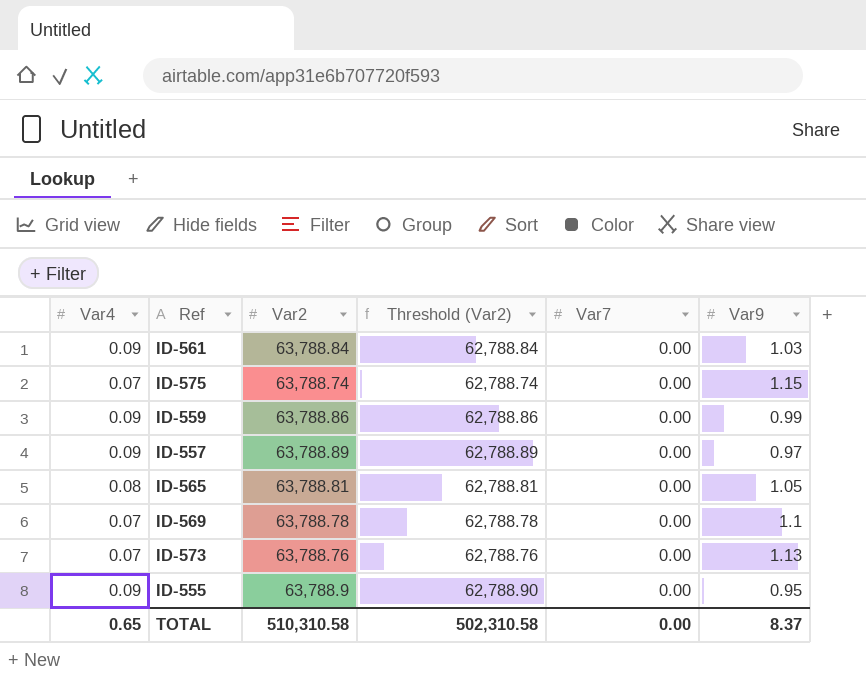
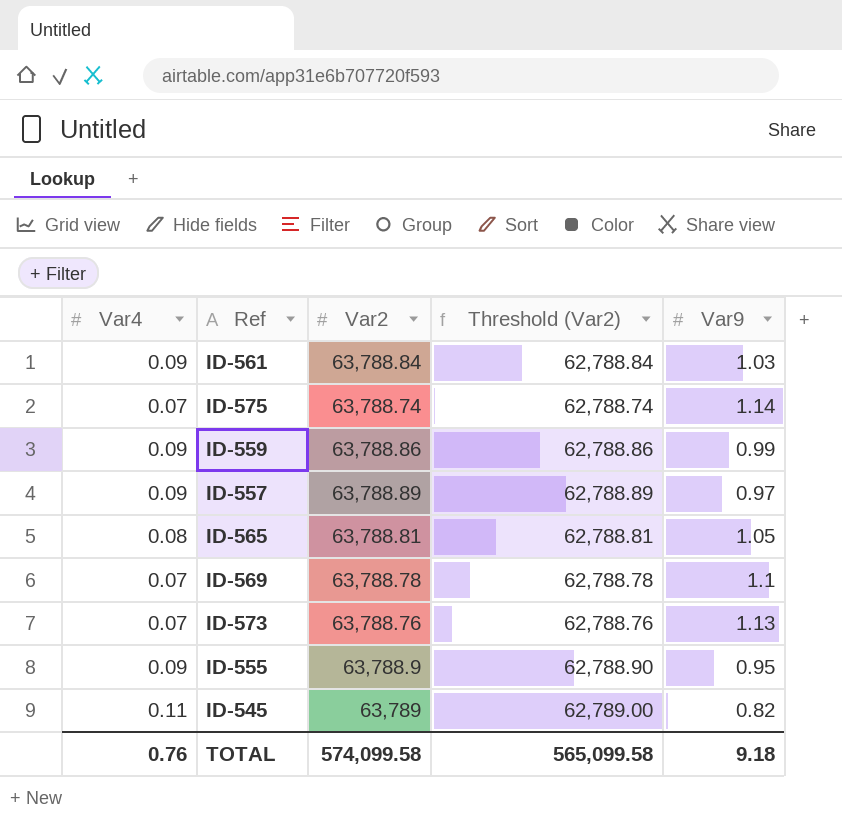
column Var7 | position: 5 -> none
ID-575 | Var9: 1.15 -> 1.14
row ID-545: none -> 0.11 | 63,789 | 62,789.00 | 0.82
TOTAL | Var4: 0.65 -> 0.76
TOTAL | Var2: 510,310.58 -> 574,099.58
TOTAL | Threshold (Var2): 502,310.58 -> 565,099.58
TOTAL | Var9: 8.37 -> 9.18

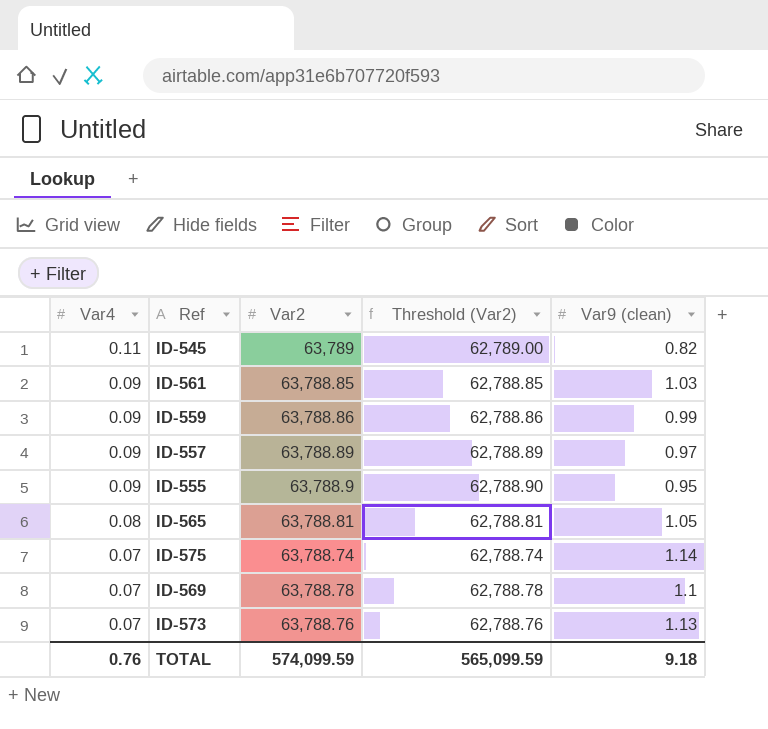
row order: none -> Var4 descending
column name: Var9 -> Var9 (clean)
ID-561 | Var2: 63,788.84 -> 63,788.85
ID-561 | Threshold (Var2): 62,788.84 -> 62,788.85
TOTAL | Var2: 574,099.58 -> 574,099.59
TOTAL | Threshold (Var2): 565,099.58 -> 565,099.59

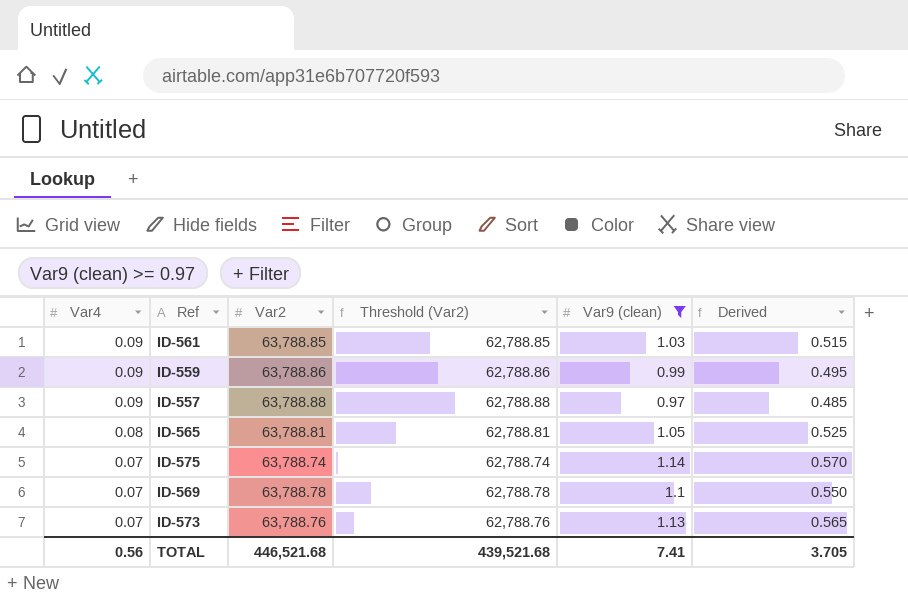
filter: none -> Var9 (clean) >= 0.97
column Derived | formula: none -> [Var9 (clean)] * 0.5
ID-557 | Var2: 63,788.89 -> 63,788.88
ID-557 | Threshold (Var2): 62,788.89 -> 62,788.88
TOTAL | Var4: 0.76 -> 0.56
TOTAL | Var2: 574,099.59 -> 446,521.68
TOTAL | Threshold (Var2): 565,099.59 -> 439,521.68
TOTAL | Var9 (clean): 9.18 -> 7.41

